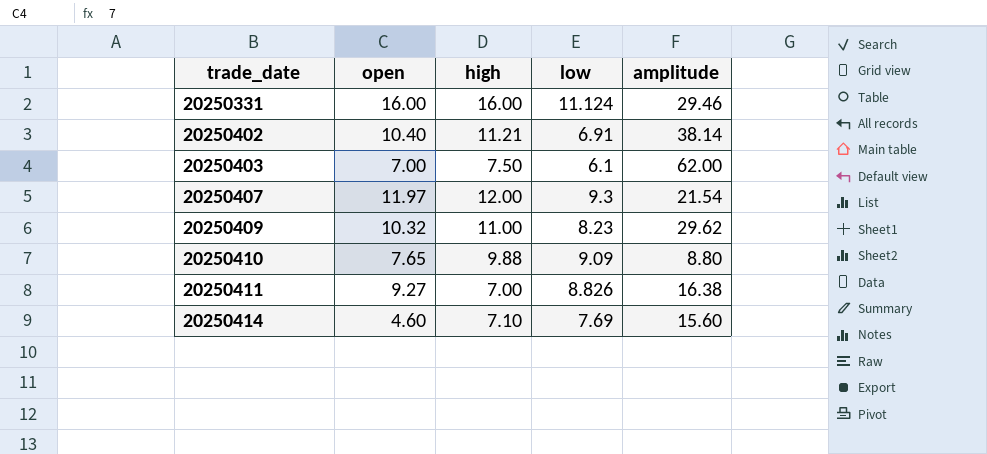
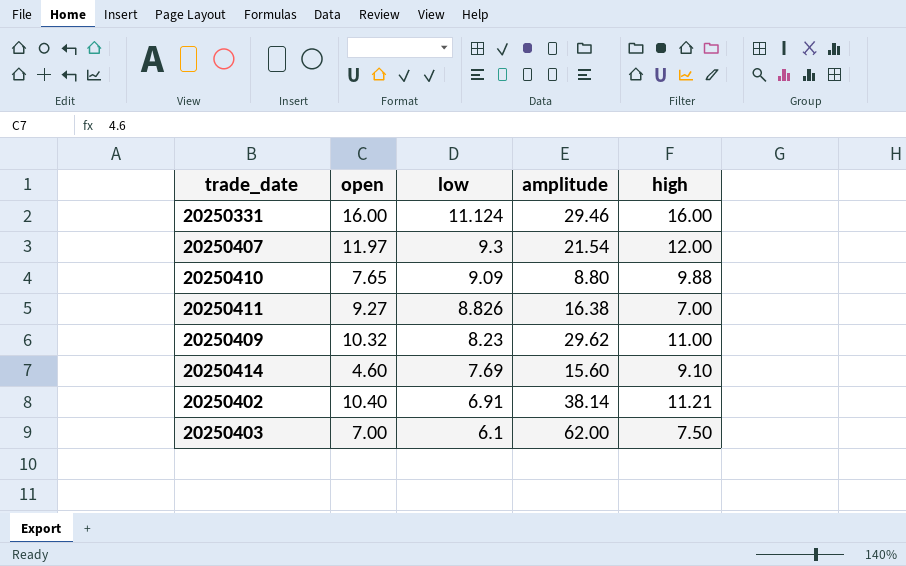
row order: trade_date ascending -> low descending
column high | position: 3 -> 5
20250414 | high: 7.10 -> 9.10

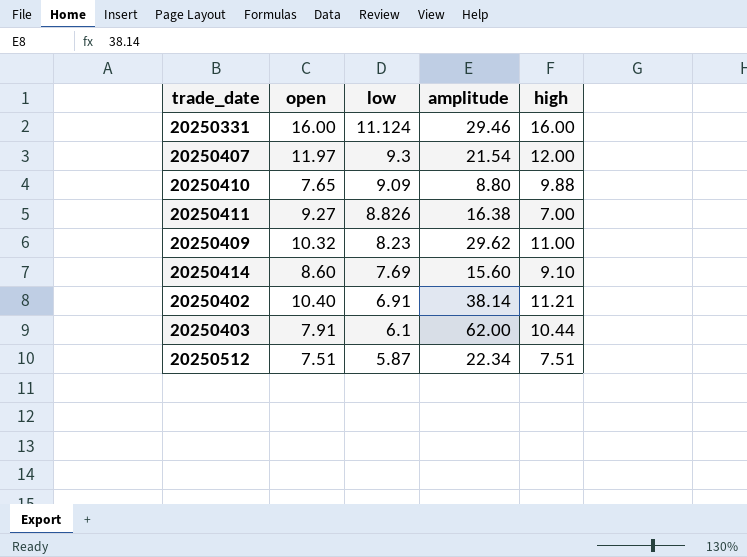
20250414 | open: 4.60 -> 8.60
20250403 | open: 7.00 -> 7.91
20250403 | high: 7.50 -> 10.44
row 20250512: none -> 7.51 | 5.87 | 22.34 | 7.51

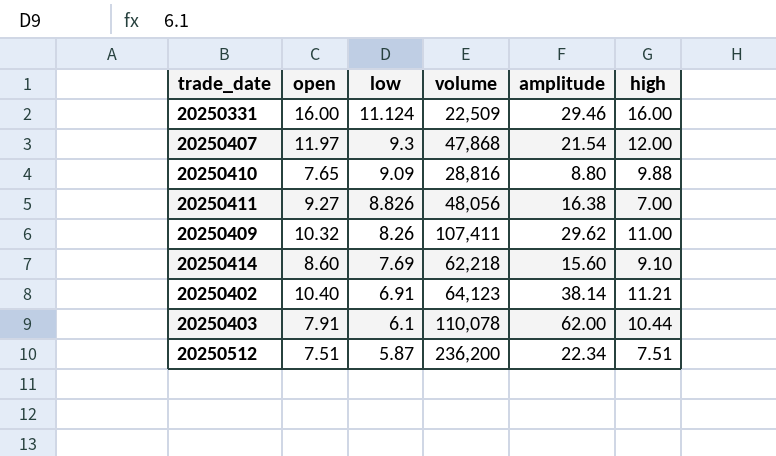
column volume | position: none -> 4
20250409 | low: 8.23 -> 8.26

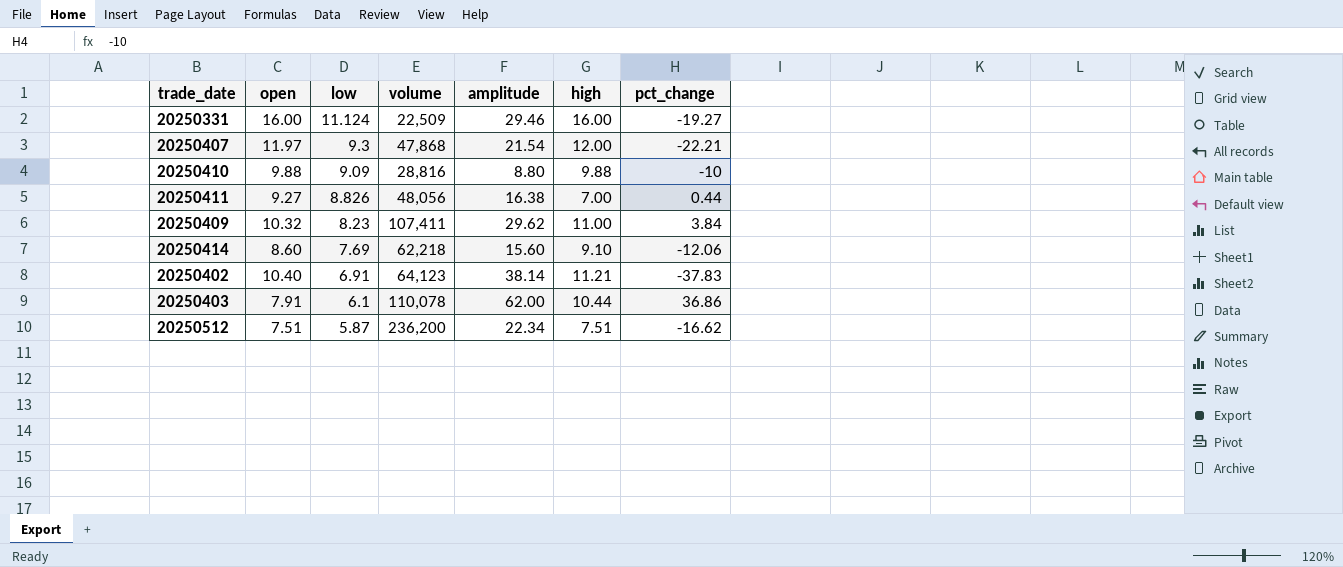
column pct_change | position: none -> 7
20250410 | open: 7.65 -> 9.88
20250409 | low: 8.26 -> 8.23

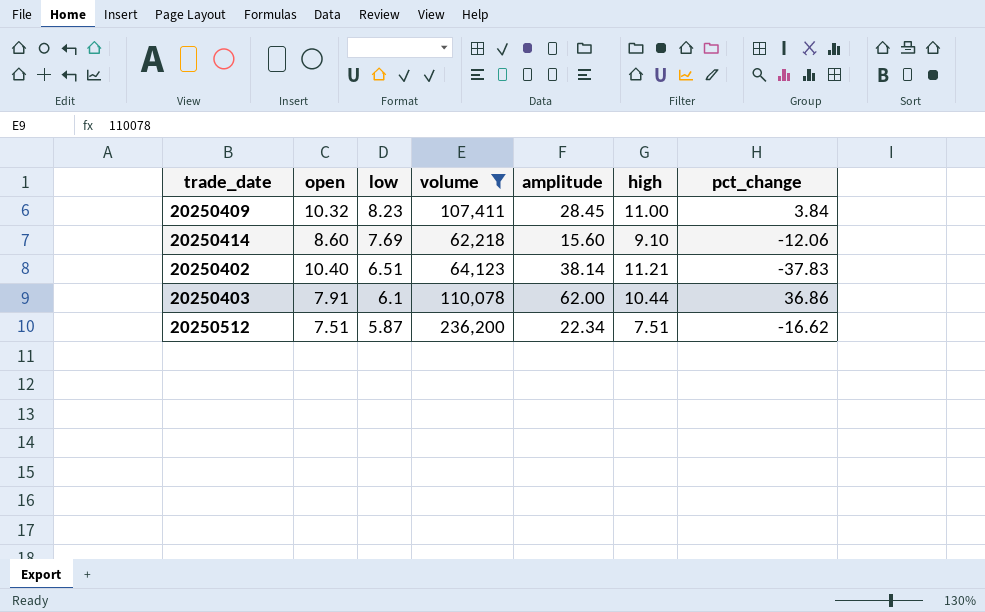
filter: none -> volume >= 62,218
20250409 | amplitude: 29.62 -> 28.45
20250402 | low: 6.91 -> 6.51

